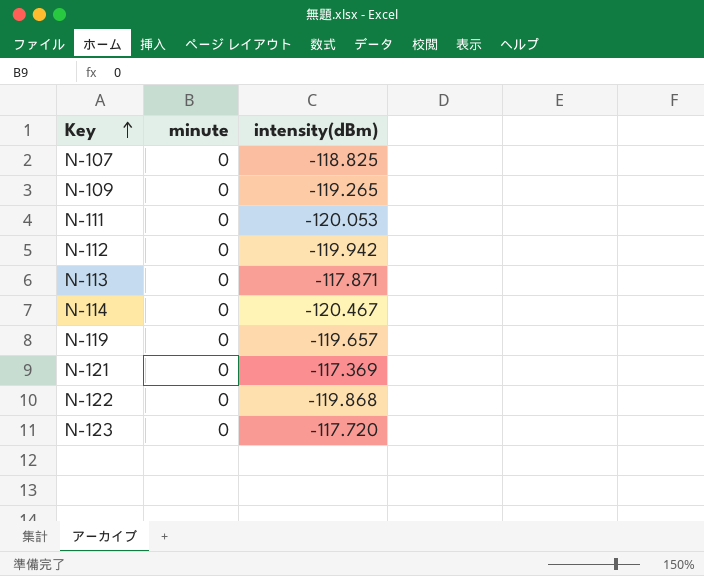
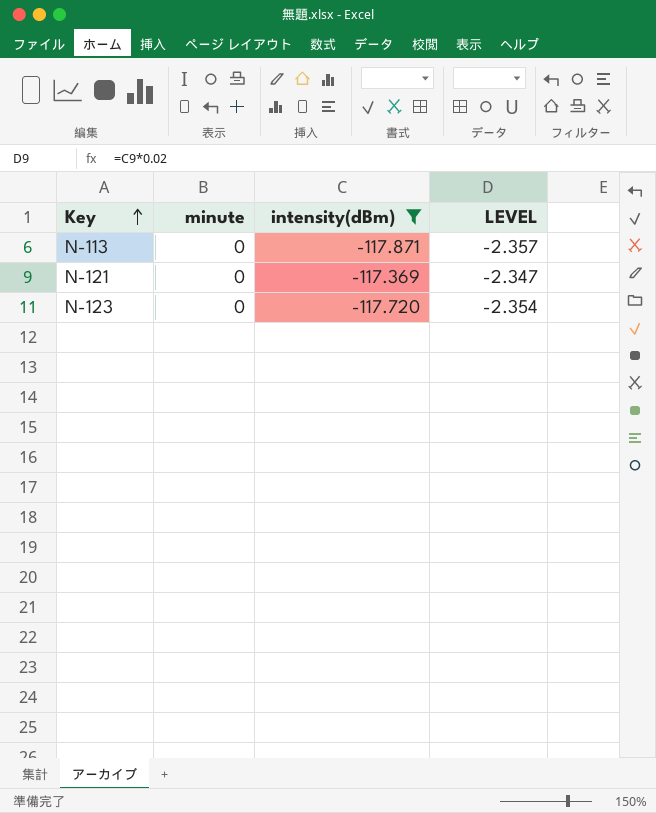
filter: none -> intensity(dBm) >= -117.871
column LEVEL | formula: none -> [intensity(dBm)] * 0.02

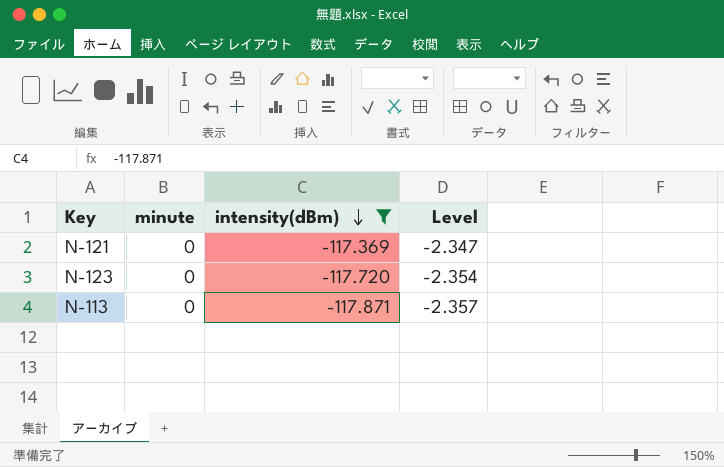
row order: Key ascending -> intensity(dBm) descending
column name: LEVEL -> Level

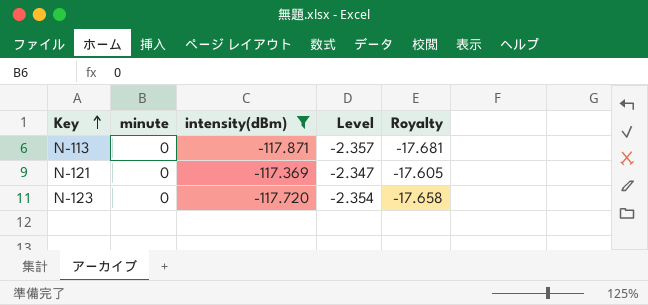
row order: intensity(dBm) descending -> Key ascending
column Royalty | formula: none -> [intensity(dBm)] * 0.15

